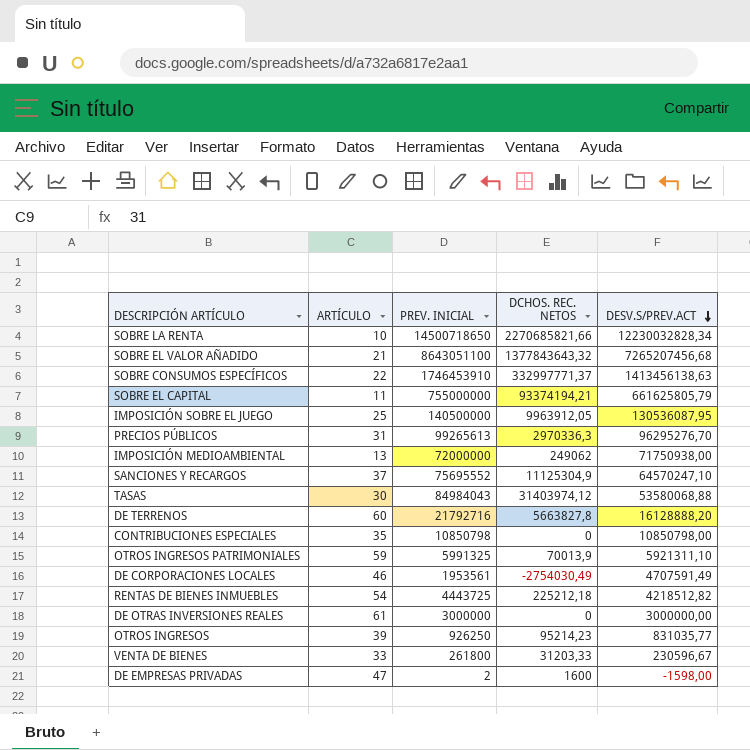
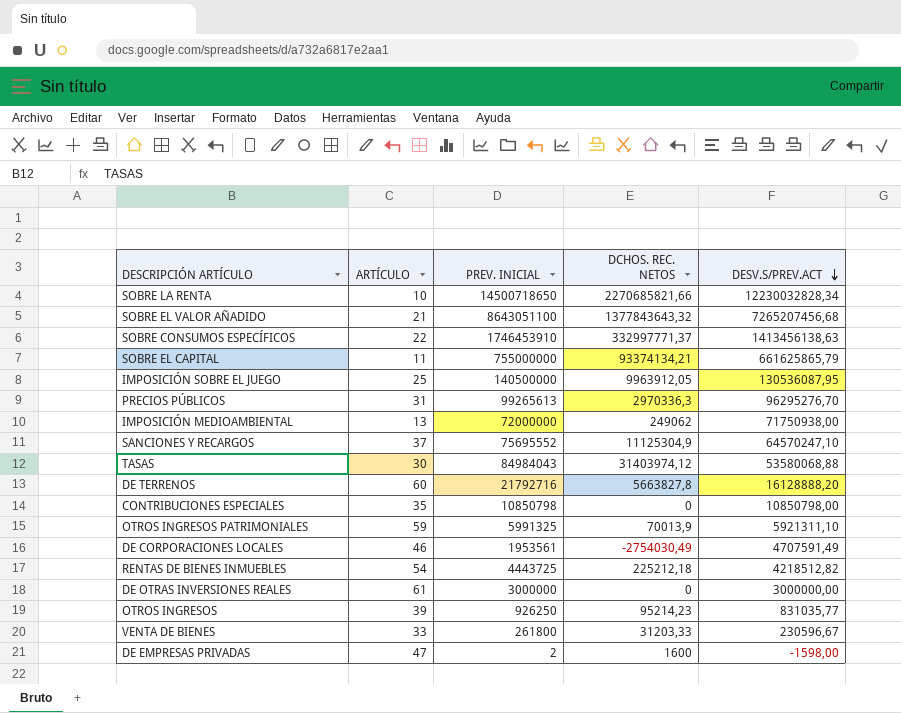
SOBRE EL CAPITAL | DCHOS. REC. NETOS: 93374194,21 -> 93374134,21
SOBRE EL CAPITAL | DESV.S/PREV.ACT: 661625805,79 -> 661625865,79

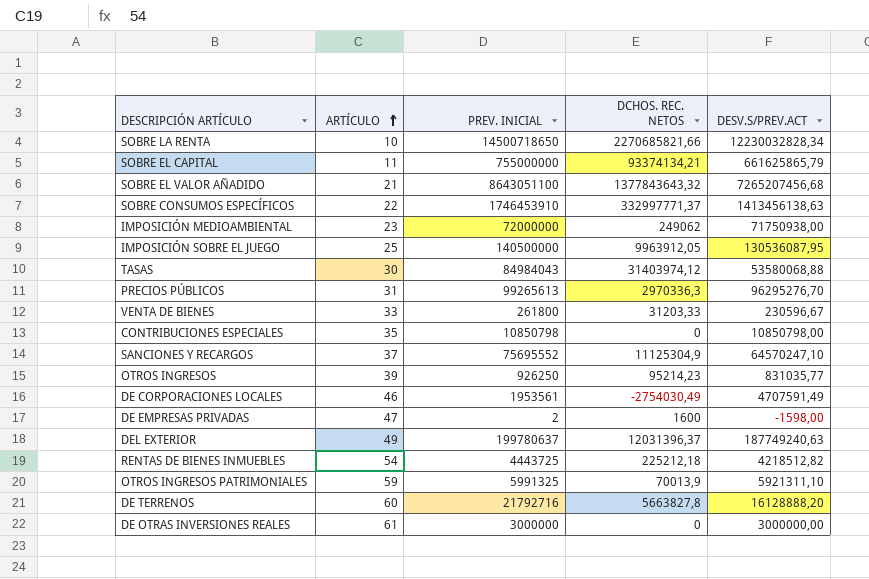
row order: DESV.S/PREV.ACT descending -> ARTÍCULO ascending
IMPOSICIÓN MEDIOAMBIENTAL | ARTÍCULO: 13 -> 23
row DEL EXTERIOR: none -> 49 | 199780637 | 12031396,37 | 187749240,63

